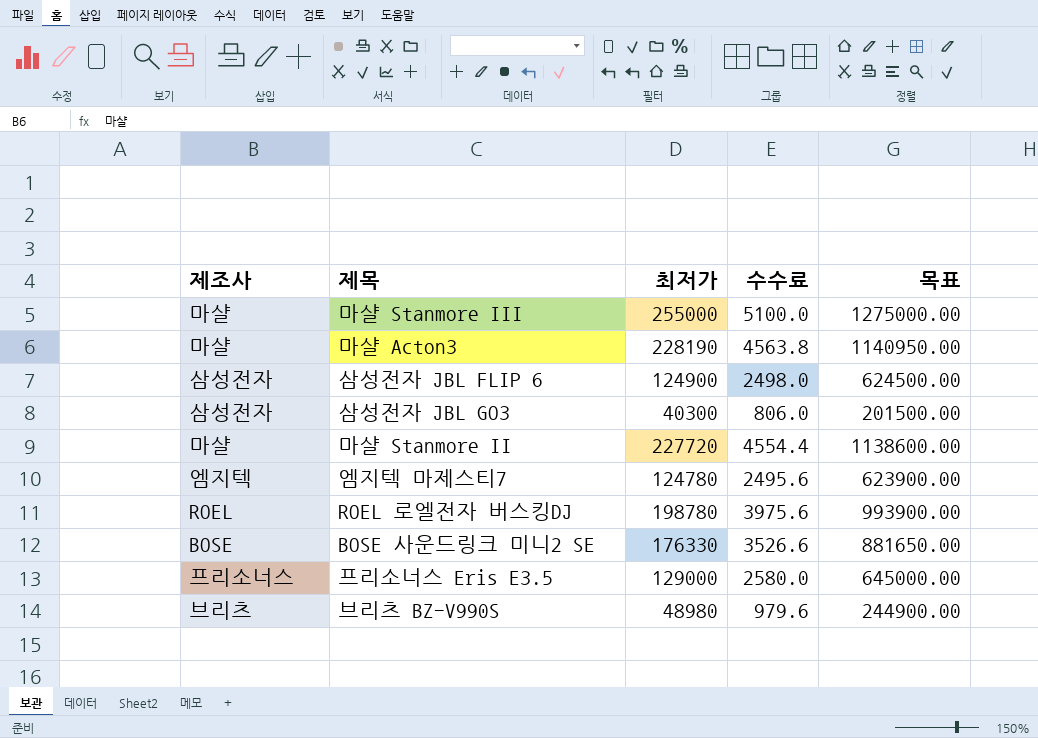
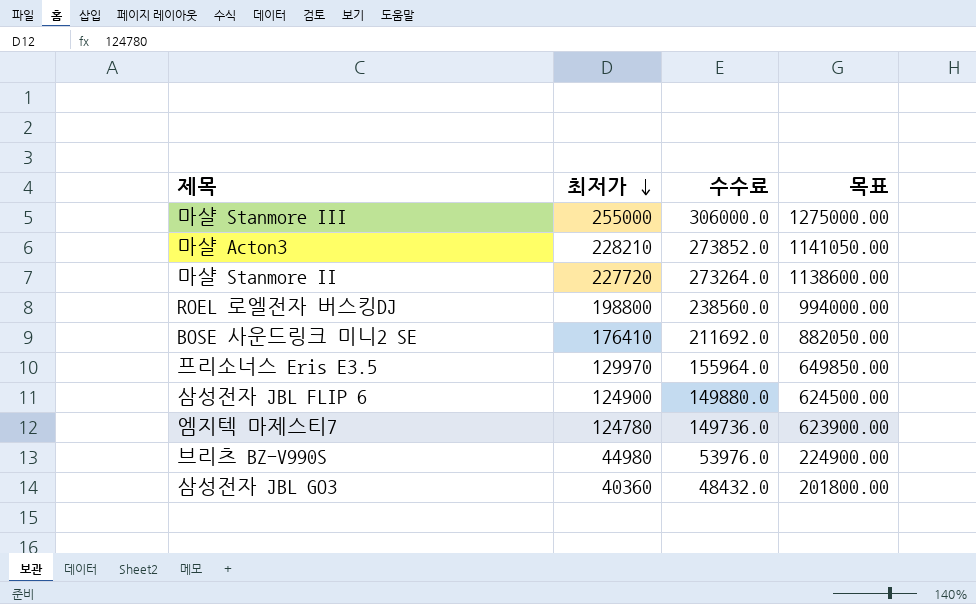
row order: none -> 최저가 descending
column 제조사 | position: 1 -> none
column 수수료 | formula: [최저가] * 0.02 -> [최저가] * 1.2
마샬 Acton3 | 최저가: 228190 -> 228210
마샬 Acton3 | 목표: 1140950.00 -> 1141050.00
ROEL 로엘전자 버스킹DJ | 최저가: 198780 -> 198800
ROEL 로엘전자 버스킹DJ | 목표: 993900.00 -> 994000.00
BOSE 사운드링크 미니2 SE | 최저가: 176330 -> 176410
BOSE 사운드링크 미니2 SE | 목표: 881650.00 -> 882050.00
프리소너스 Eris E3.5 | 최저가: 129000 -> 129970
프리소너스 Eris E3.5 | 목표: 645000.00 -> 649850.00
브리츠 BZ-V990S | 최저가: 48980 -> 44980
브리츠 BZ-V990S | 목표: 244900.00 -> 224900.00
삼성전자 JBL GO3 | 최저가: 40300 -> 40360
삼성전자 JBL GO3 | 목표: 201500.00 -> 201800.00

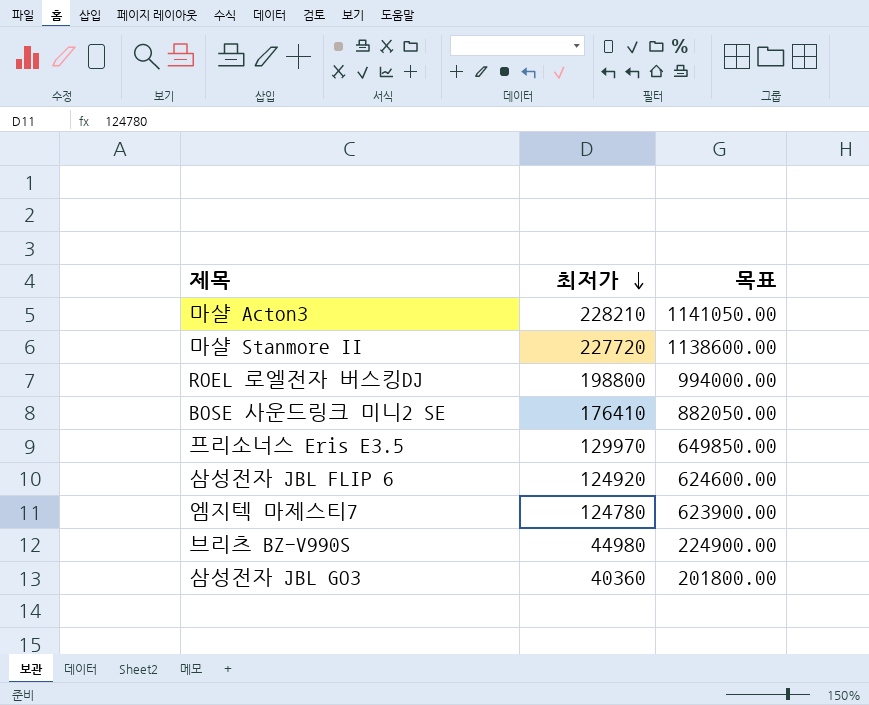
column 수수료 | formula: [최저가] * 1.2 -> none
row 마샬 Stanmore III: 255000 | 306000.0 | 1275000.00 -> none
삼성전자 JBL FLIP 6 | 최저가: 124900 -> 124920
삼성전자 JBL FLIP 6 | 목표: 624500.00 -> 624600.00

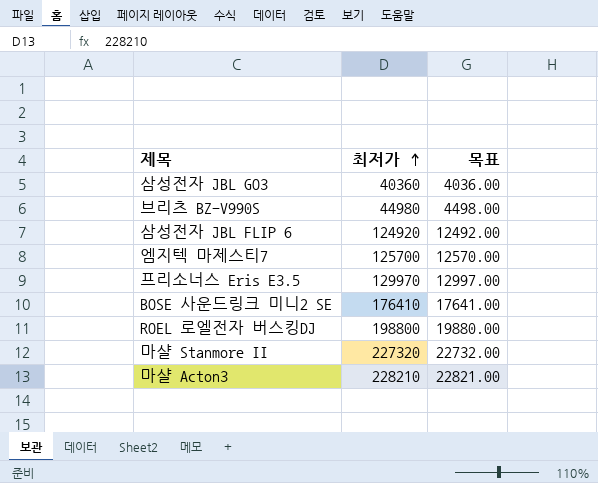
row order: 최저가 descending -> 최저가 ascending
column 목표 | formula: [최저가] * 5 -> [최저가] * 0.1
엠지텍 마제스티7 | 최저가: 124780 -> 125700
마샬 Stanmore II | 최저가: 227720 -> 227320

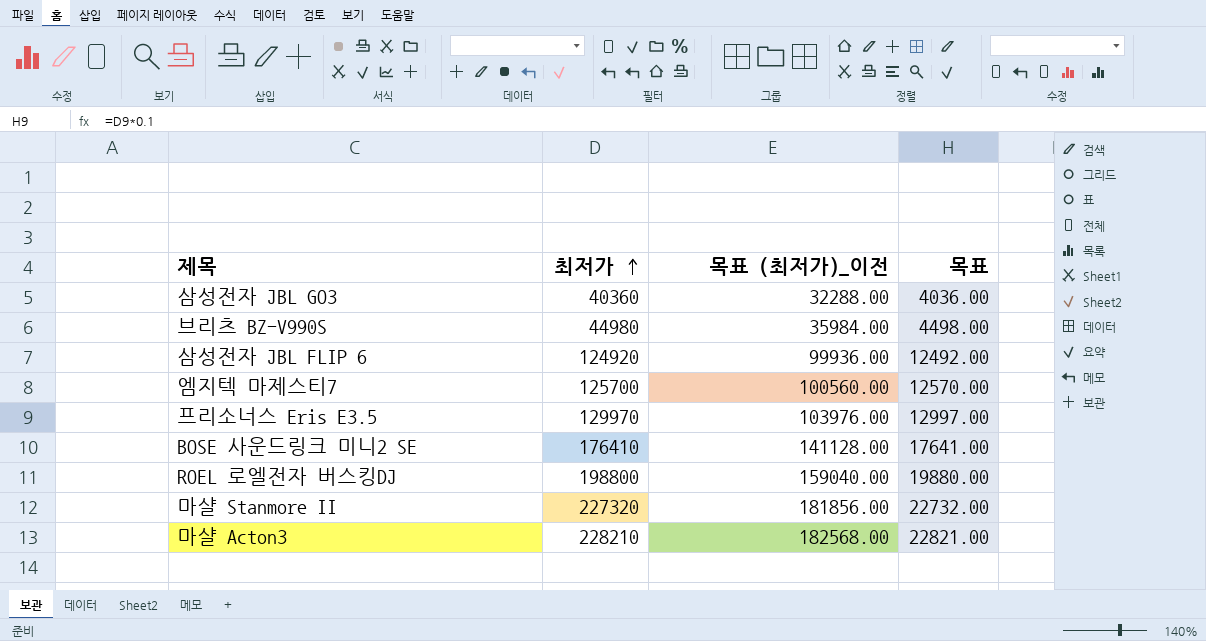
column 목표 (최저가)_이전 | formula: none -> [최저가] * 0.8

